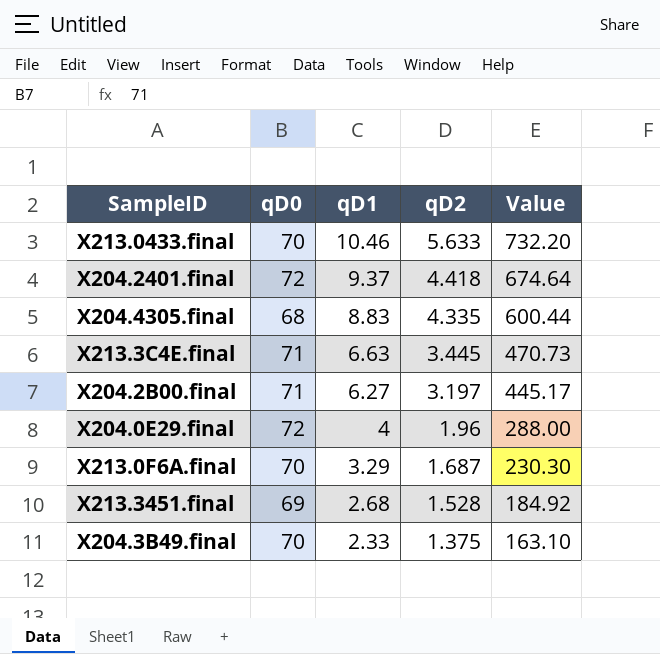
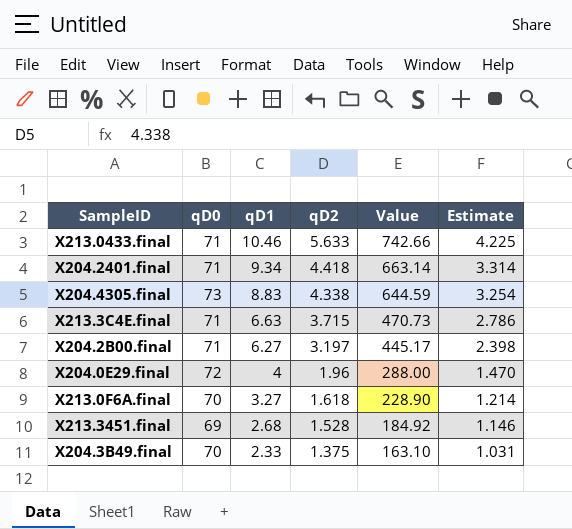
column Estimate | formula: none -> [qD2] * 0.75
X213.0433.final | qD0: 70 -> 71
X213.0433.final | Value: 732.20 -> 742.66
X204.2401.final | qD0: 72 -> 71
X204.2401.final | qD1: 9.37 -> 9.34
X204.2401.final | Value: 674.64 -> 663.14
X204.4305.final | qD0: 68 -> 73
X204.4305.final | qD2: 4.335 -> 4.338
X204.4305.final | Value: 600.44 -> 644.59
X213.3C4E.final | qD2: 3.445 -> 3.715
X213.0F6A.final | qD1: 3.29 -> 3.27
X213.0F6A.final | qD2: 1.687 -> 1.618
X213.0F6A.final | Value: 230.30 -> 228.90

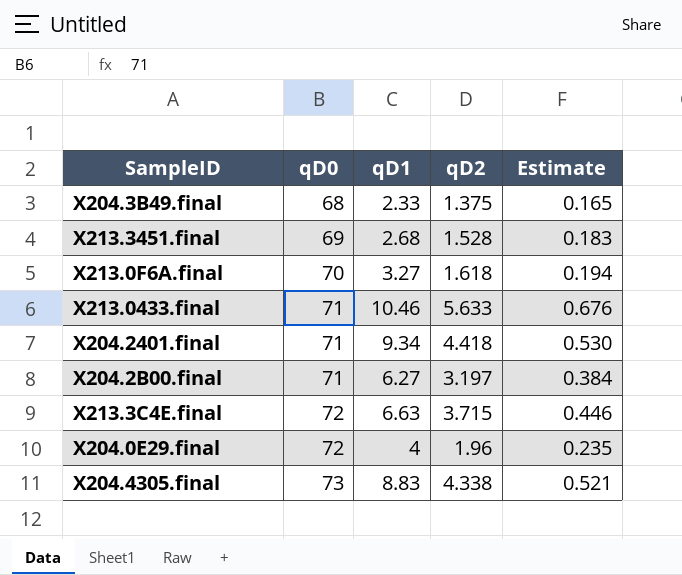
row order: qD1 descending -> qD0 ascending
column Value | formula: [qD0] * [qD1] -> none
column Estimate | formula: [qD2] * 0.75 -> [qD2] * 0.12
X204.3B49.final | qD0: 70 -> 68
X213.3C4E.final | qD0: 71 -> 72

